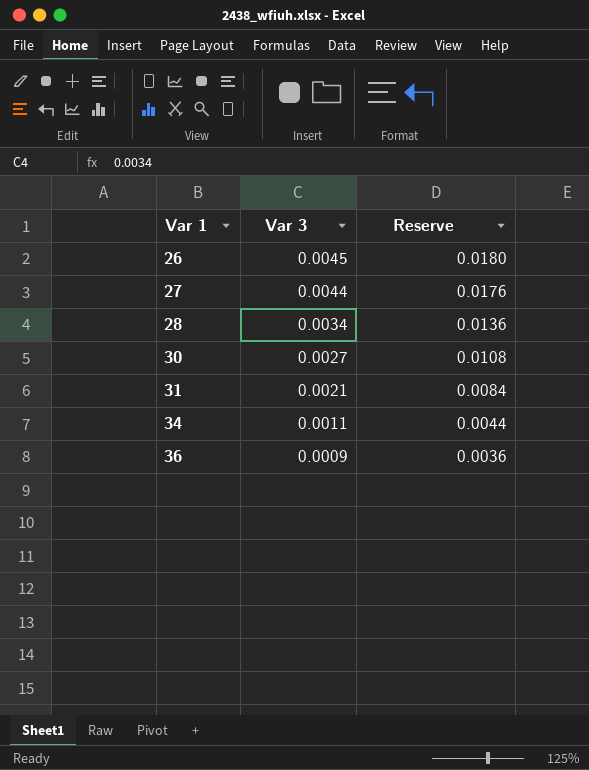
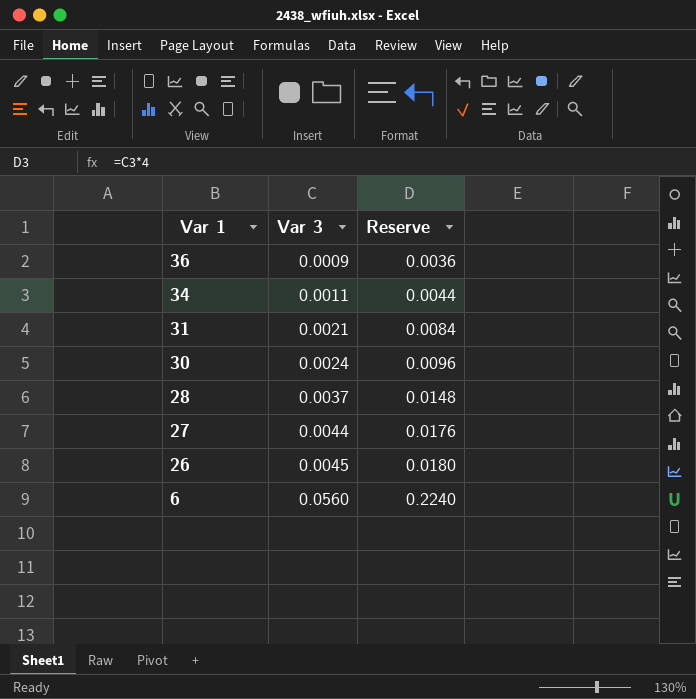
row order: Var 1 ascending -> Var 1 descending
30 | Var 3: 0.0027 -> 0.0024
30 | Reserve: 0.0108 -> 0.0096
28 | Var 3: 0.0034 -> 0.0037
28 | Reserve: 0.0136 -> 0.0148
row 6: none -> 0.0560 | 0.2240

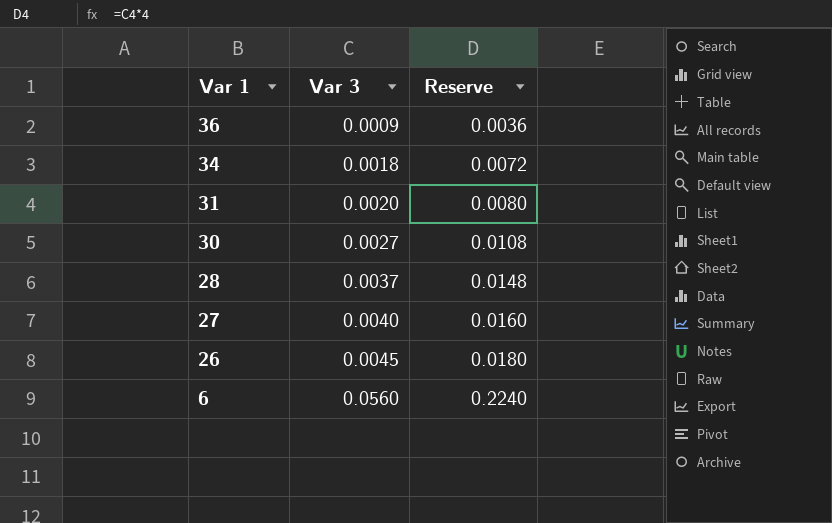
34 | Var 3: 0.0011 -> 0.0018
34 | Reserve: 0.0044 -> 0.0072
31 | Var 3: 0.0021 -> 0.0020
31 | Reserve: 0.0084 -> 0.0080
30 | Var 3: 0.0024 -> 0.0027
30 | Reserve: 0.0096 -> 0.0108
27 | Var 3: 0.0044 -> 0.0040
27 | Reserve: 0.0176 -> 0.0160

